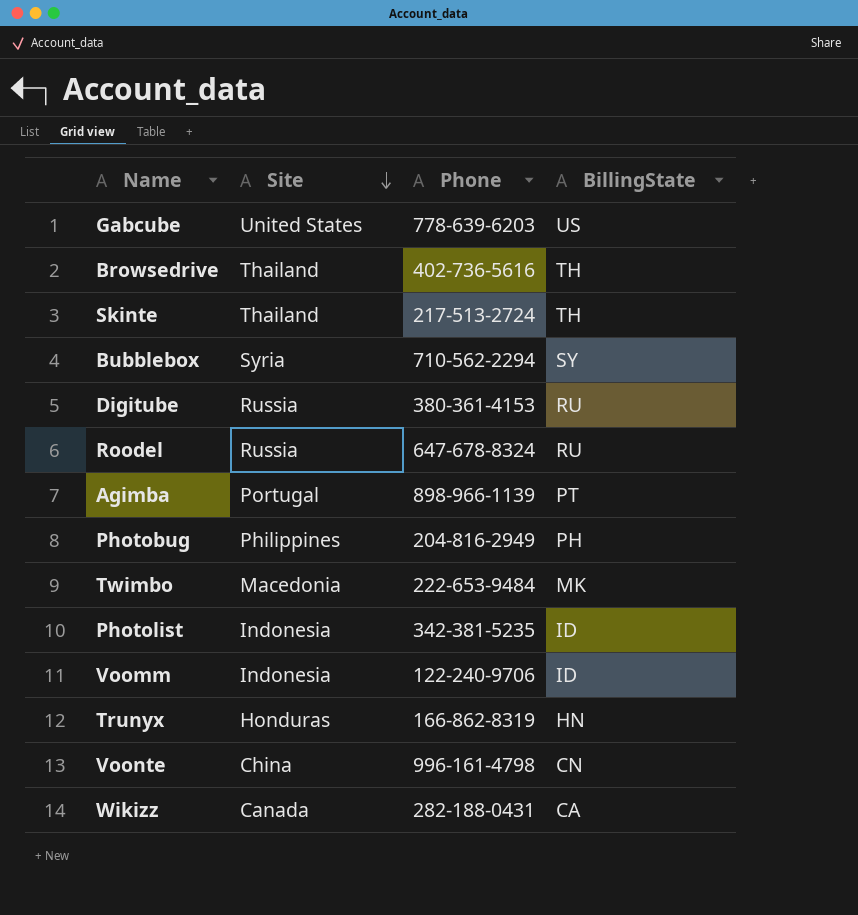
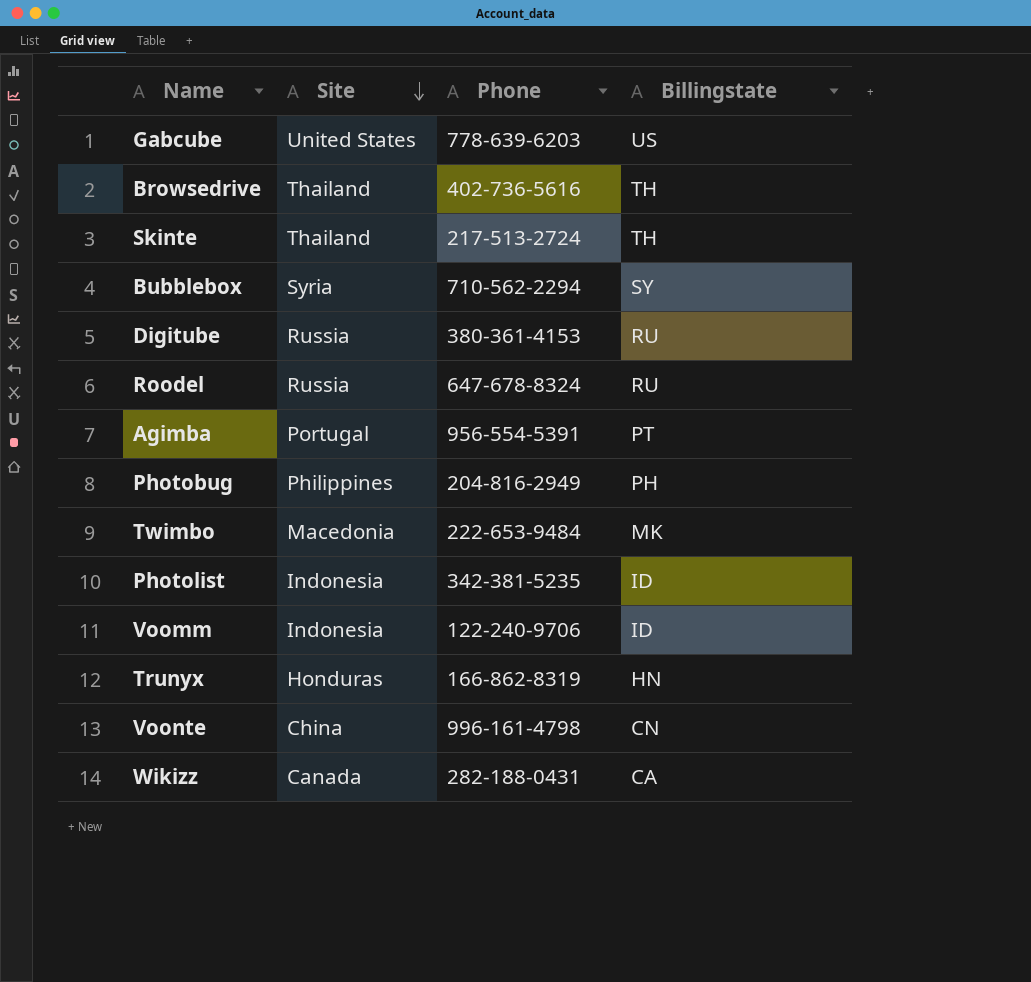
column name: BillingState -> Billingstate
Agimba | Phone: 898-966-1139 -> 956-554-5391

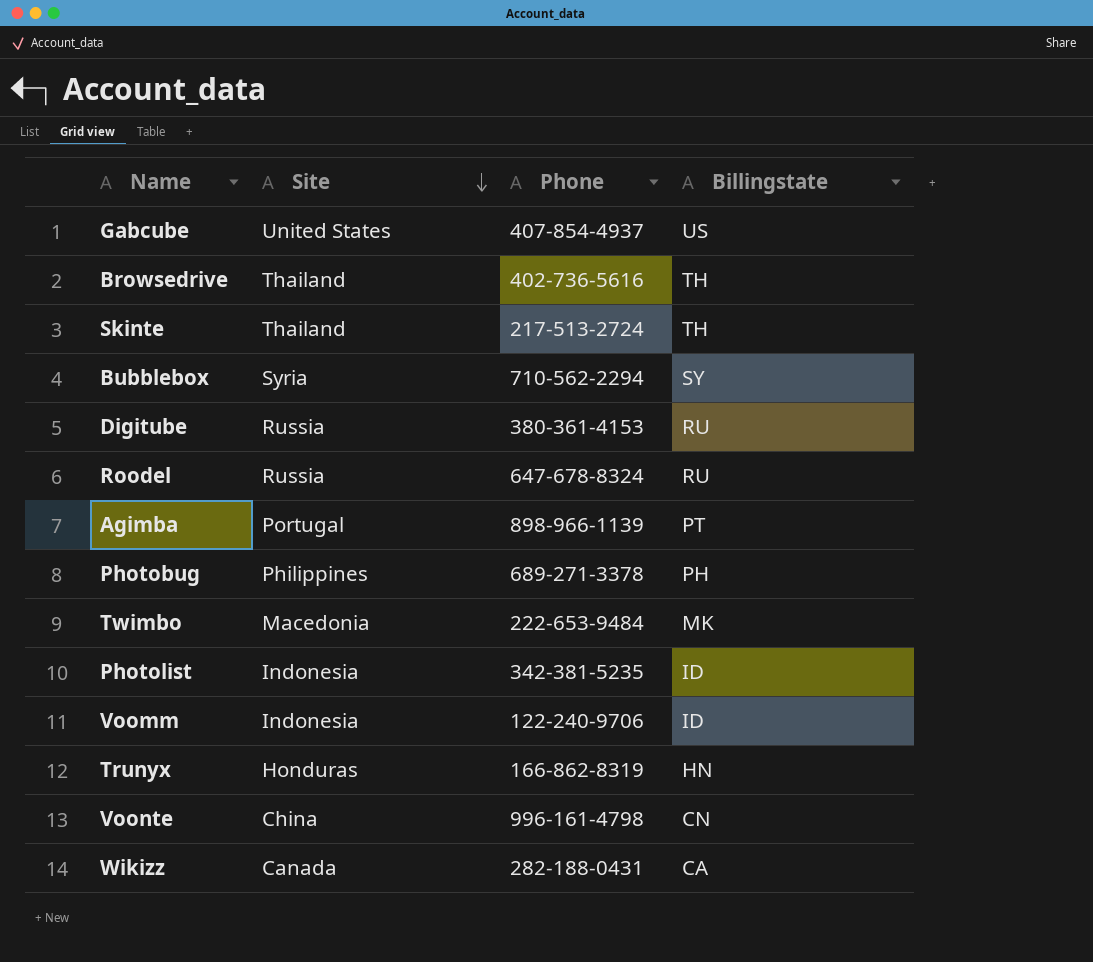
Gabcube | Phone: 778-639-6203 -> 407-854-4937
Agimba | Phone: 956-554-5391 -> 898-966-1139
Photobug | Phone: 204-816-2949 -> 689-271-3378

